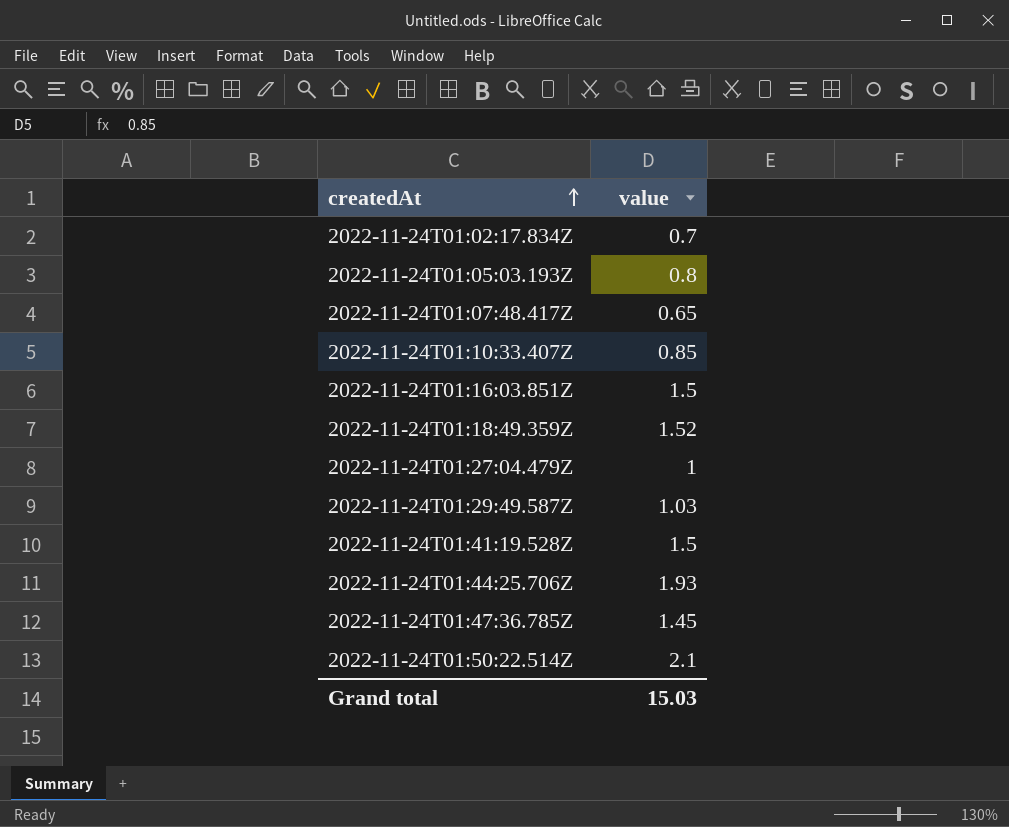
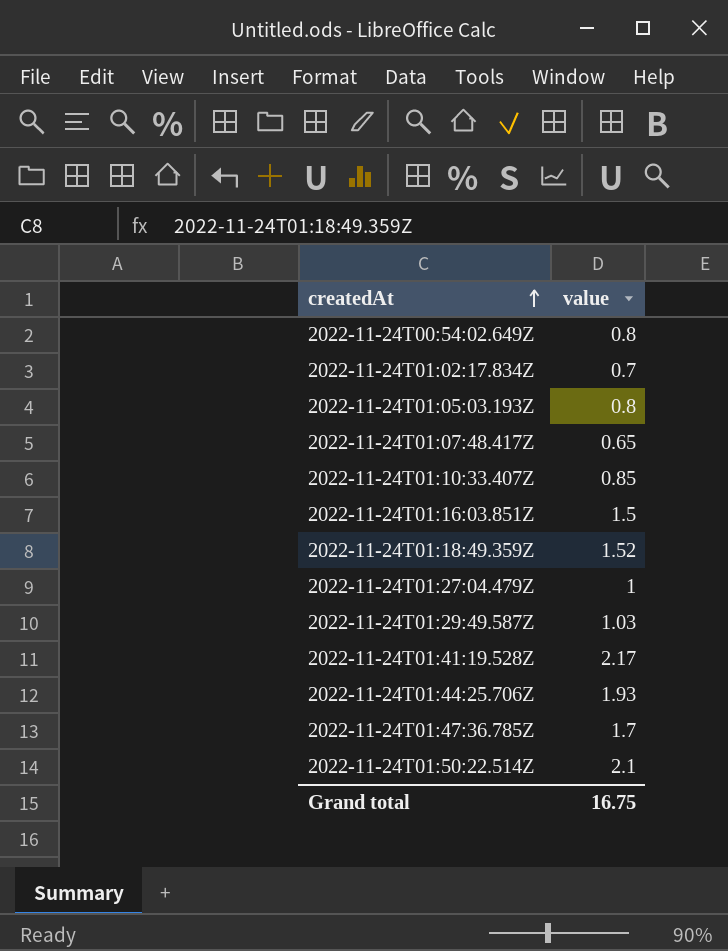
row 2022-11-24T00:54:02.649Z: none -> 0.8
2022-11-24T01:41:19.528Z | value: 1.5 -> 2.17
2022-11-24T01:47:36.785Z | value: 1.45 -> 1.7
Grand total | value: 15.03 -> 16.75

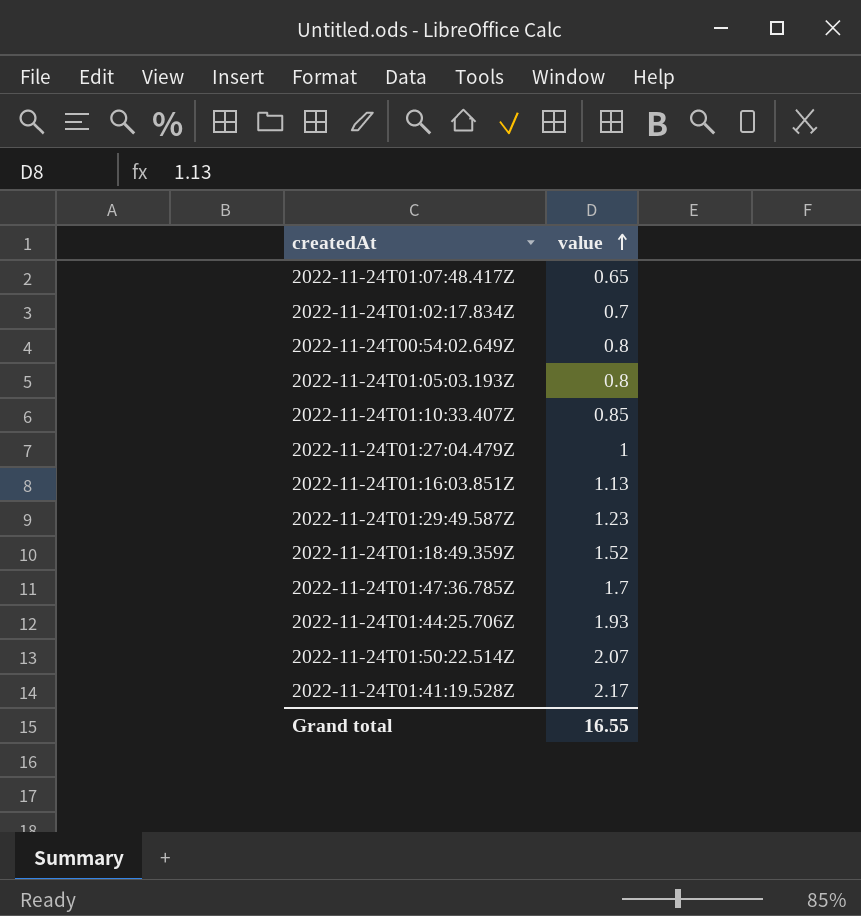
row order: createdAt ascending -> value ascending
2022-11-24T01:16:03.851Z | value: 1.5 -> 1.13
2022-11-24T01:29:49.587Z | value: 1.03 -> 1.23
2022-11-24T01:50:22.514Z | value: 2.1 -> 2.07
Grand total | value: 16.75 -> 16.55

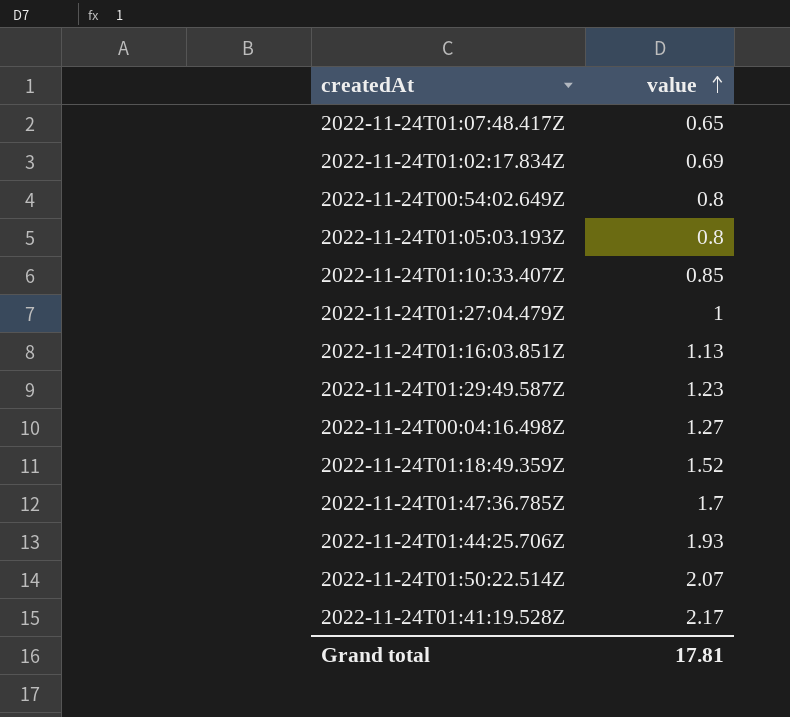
2022-11-24T01:02:17.834Z | value: 0.7 -> 0.69
row 2022-11-24T00:04:16.498Z: none -> 1.27
Grand total | value: 16.55 -> 17.81

